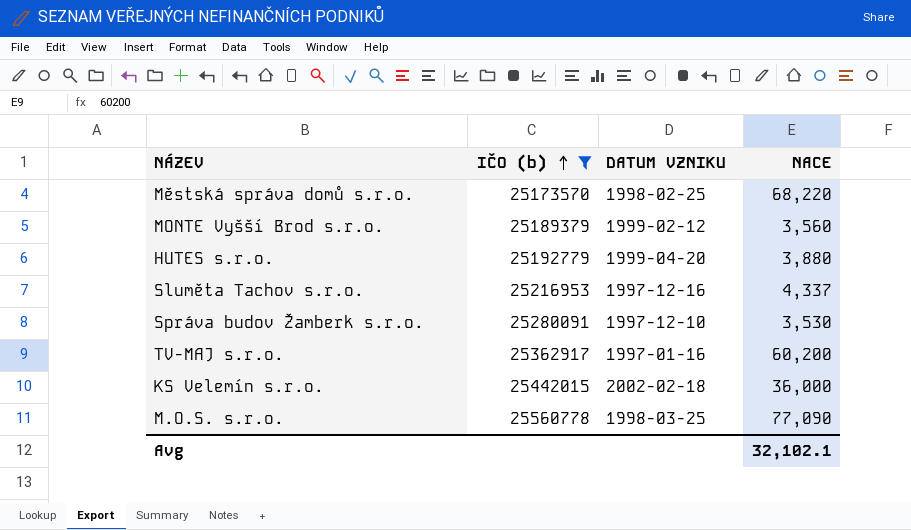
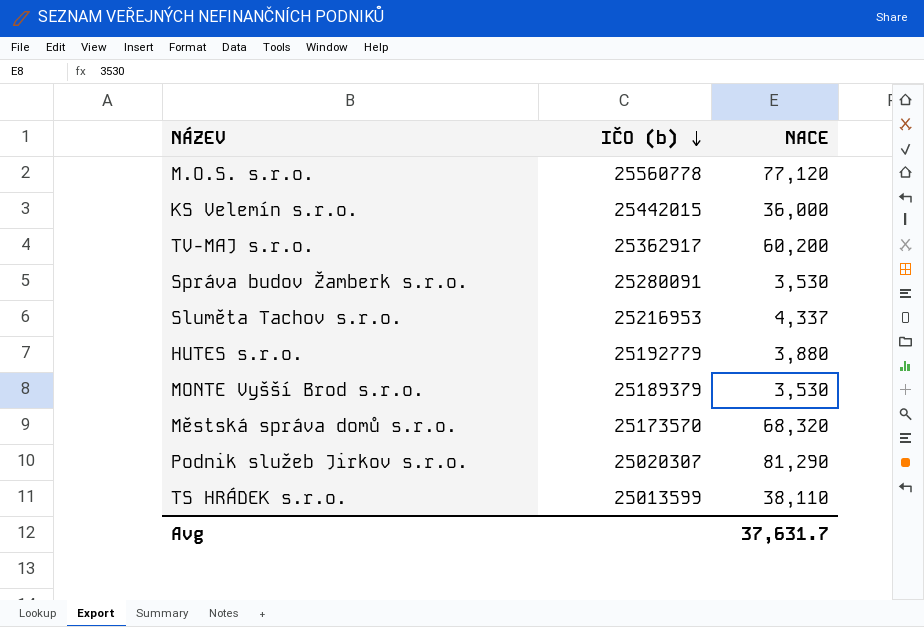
filter: IČO (b) >= 25173570 -> none
row order: IČO (b) ascending -> IČO (b) descending
column DATUM VZNIKU | position: 3 -> none
M.O.S. s.r.o. | NACE: 77,090 -> 77,120
MONTE Vyšší Brod s.r.o. | NACE: 3,560 -> 3,530
Městská správa domů s.r.o. | NACE: 68,220 -> 68,320
Avg | NACE: 32,102.1 -> 37,631.7

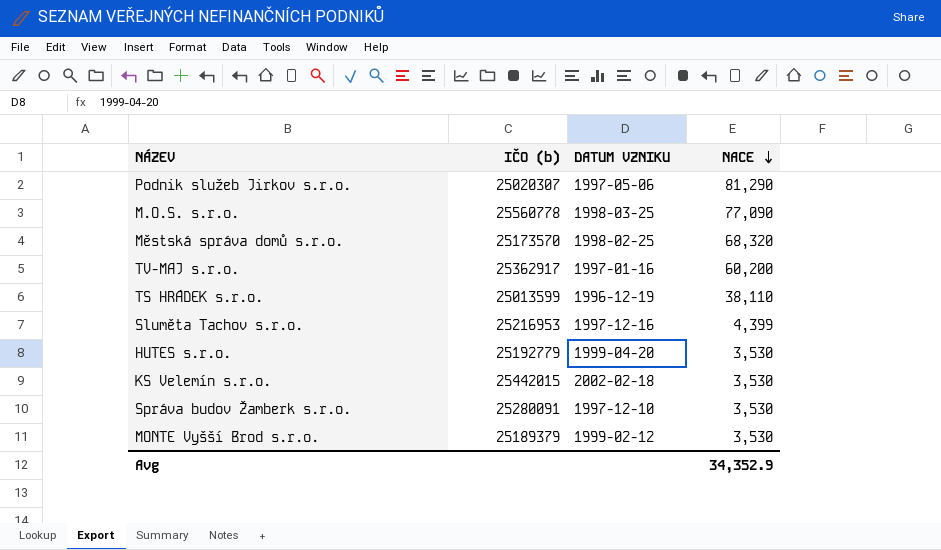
row order: IČO (b) descending -> NACE descending
column DATUM VZNIKU | position: none -> 3
M.O.S. s.r.o. | NACE: 77,120 -> 77,090
Sluměta Tachov s.r.o. | NACE: 4,337 -> 4,399
HUTES s.r.o. | NACE: 3,880 -> 3,530
KS Velemín s.r.o. | NACE: 36,000 -> 3,530
Avg | NACE: 37,631.7 -> 34,352.9

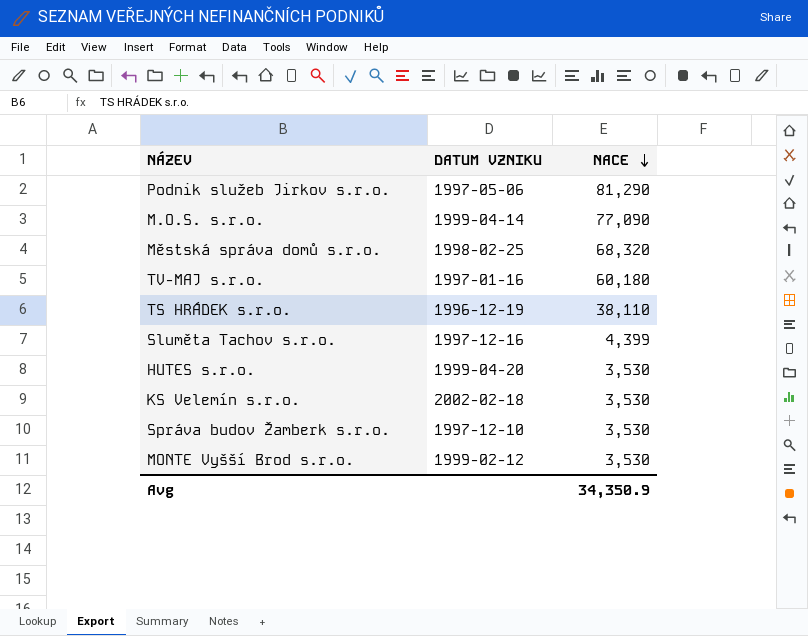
column IČO (b) | position: 2 -> none
M.O.S. s.r.o. | DATUM VZNIKU: 1998-03-25 -> 1999-04-14
TV-MAJ s.r.o. | NACE: 60,200 -> 60,180
Avg | NACE: 34,352.9 -> 34,350.9

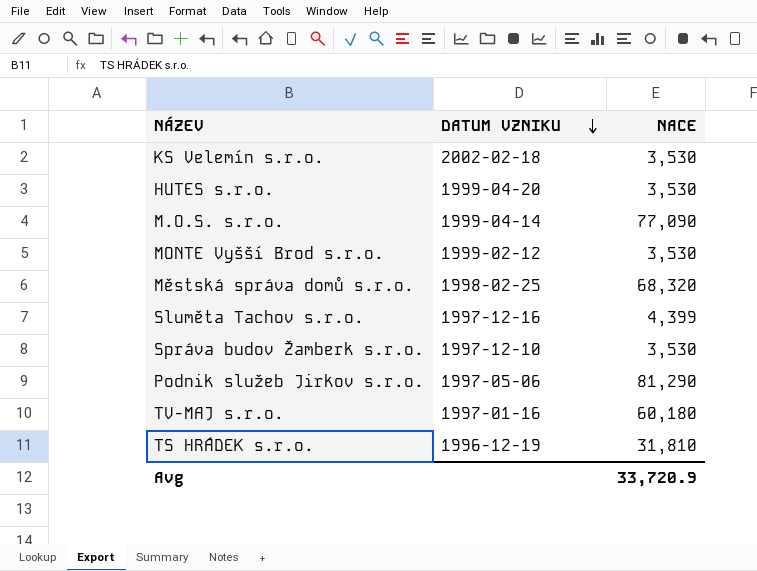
row order: NACE descending -> DATUM VZNIKU descending
TS HRÁDEK s.r.o. | NACE: 38,110 -> 31,810
Avg | NACE: 34,350.9 -> 33,720.9

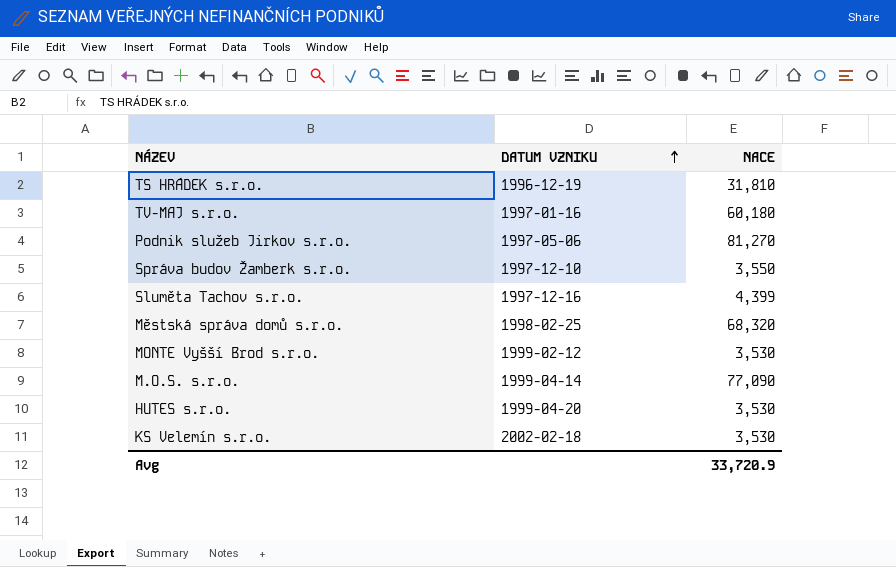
row order: DATUM VZNIKU descending -> DATUM VZNIKU ascending
Podnik služeb Jirkov s.r.o. | NACE: 81,290 -> 81,270
Správa budov Žamberk s.r.o. | NACE: 3,530 -> 3,550

